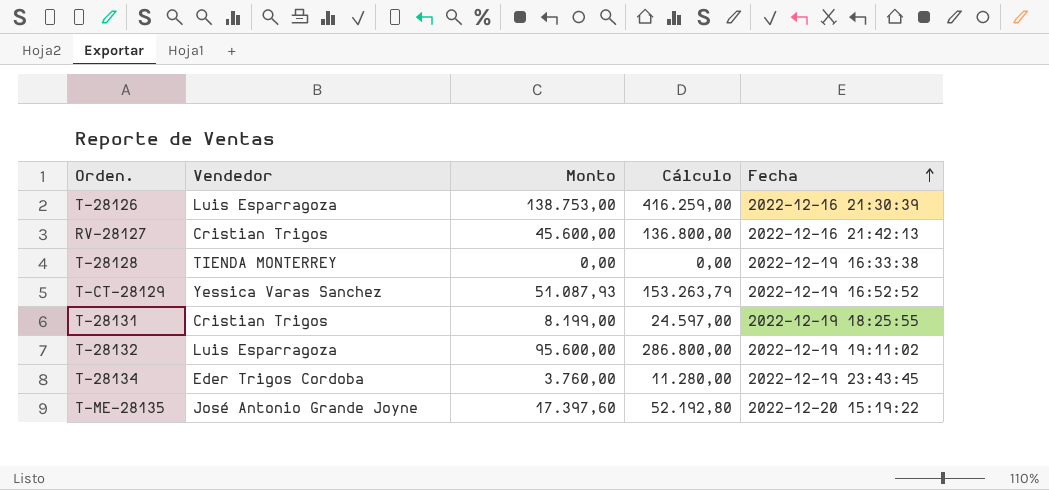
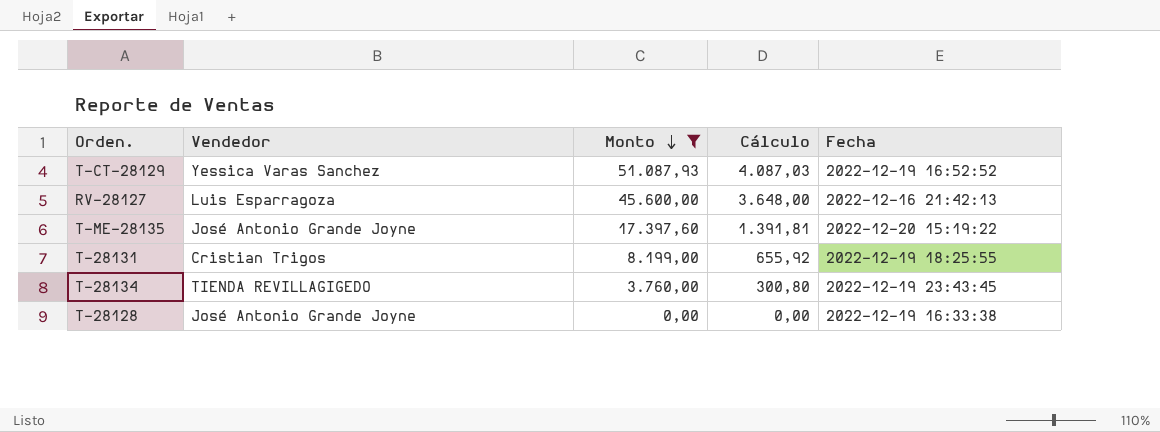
filter: none -> Monto <= 51.087,93
row order: Fecha ascending -> Monto descending
column Cálculo | formula: [Monto] * 3 -> [Monto] * 0,08
RV-28127 | Vendedor: Cristian Trigos -> Luis Esparragoza
T-28134 | Vendedor: Eder Trigos Cordoba -> TIENDA REVILLAGIGEDO
T-28128 | Vendedor: TIENDA MONTERREY -> José Antonio Grande Joyne

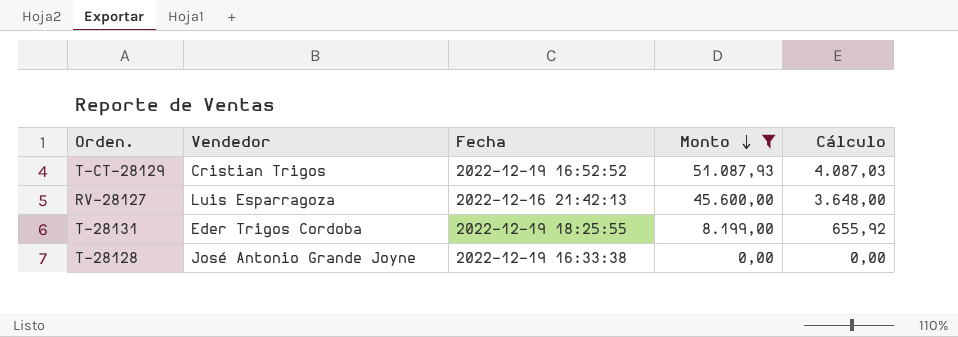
column Fecha | position: 5 -> 3
row T-ME-28135: José Antonio Grande Joyne | 17.397,60 | 1.391,81 | 2022-12-20 15:19:22 -> none
row T-28134: TIENDA REVILLAGIGEDO | 3.760,00 | 300,80 | 2022-12-19 23:43:45 -> none
T-CT-28129 | Vendedor: Yessica Varas Sanchez -> Cristian Trigos
T-28131 | Vendedor: Cristian Trigos -> Eder Trigos Cordoba

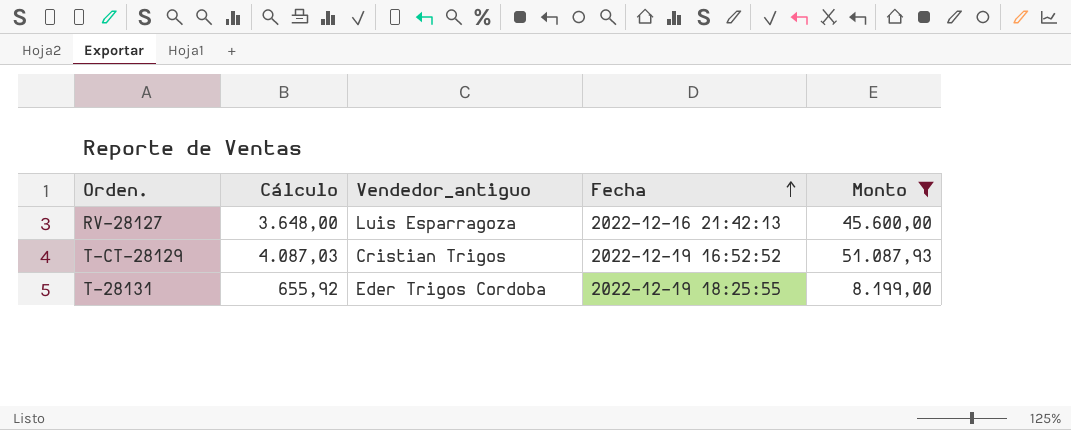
row order: Monto descending -> Fecha ascending
column Cálculo | position: 5 -> 2
column name: Vendedor -> Vendedor_antiguo
row T-28128: José Antonio Grande Joyne | 2022-12-19 16:33:38 | 0,00 | 0,00 -> none

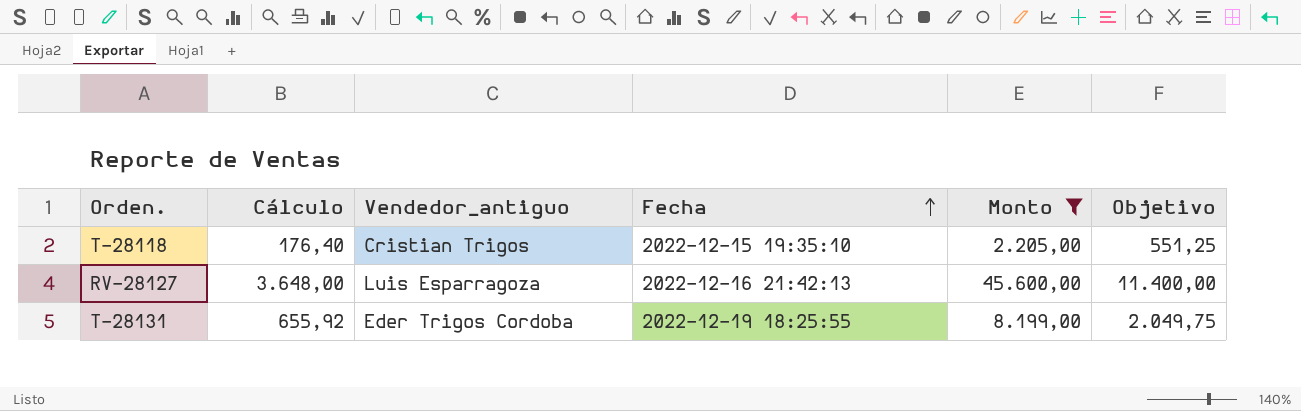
column Objetivo | formula: none -> [Monto] * 0,25
row T-CT-28129: 4.087,03 | Cristian Trigos | 2022-12-19 16:52:52 | 51.087,93 -> none
row T-28118: none -> 176,40 | Cristian Trigos | 2022-12-15 19:35:10 | 2.205,00 | 551,25

